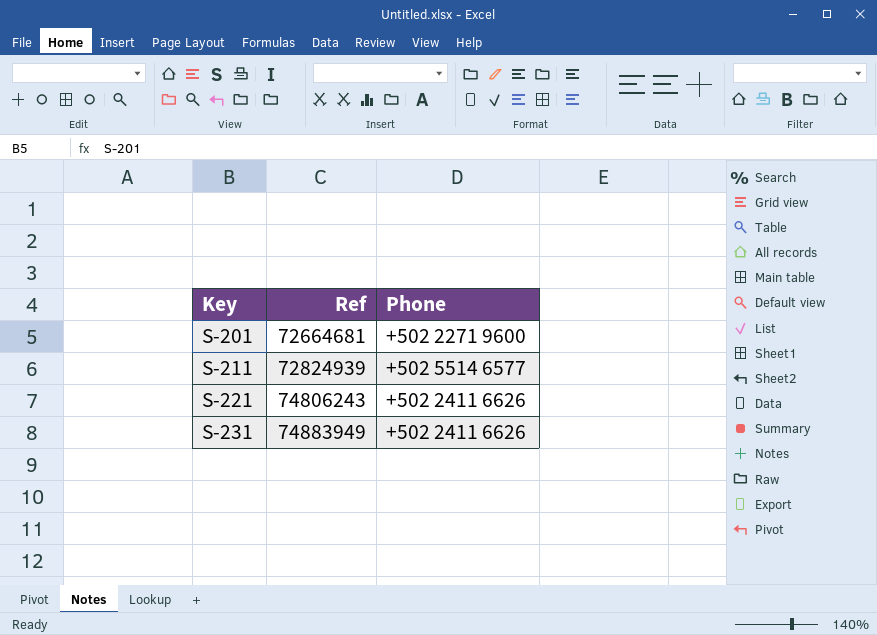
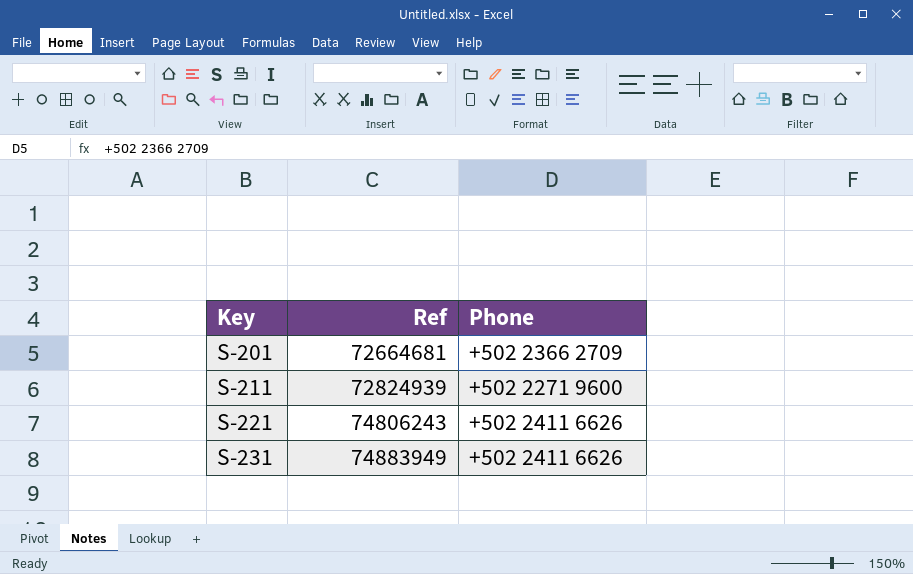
S-201 | Phone: +502 2271 9600 -> +502 2366 2709
S-211 | Phone: +502 5514 6577 -> +502 2271 9600

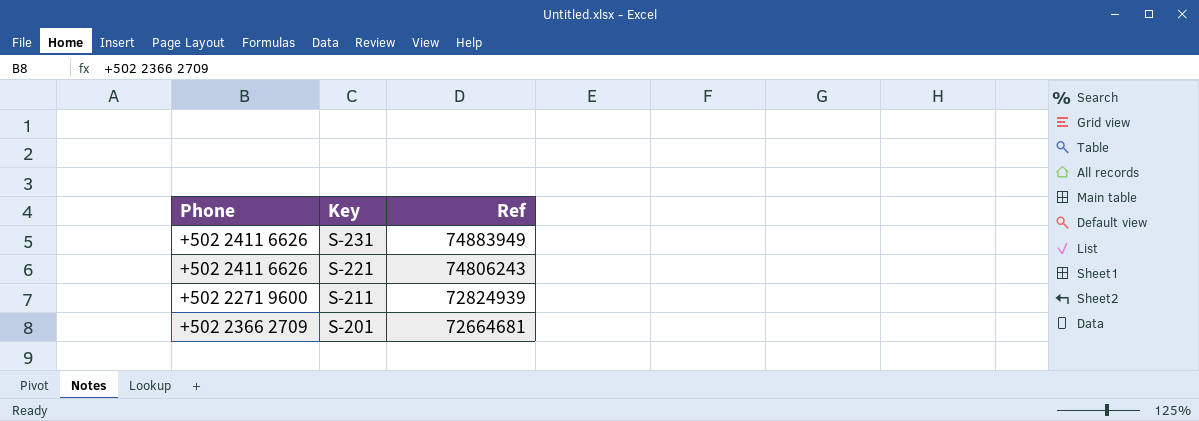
row order: Key ascending -> Key descending
column Phone | position: 3 -> 1

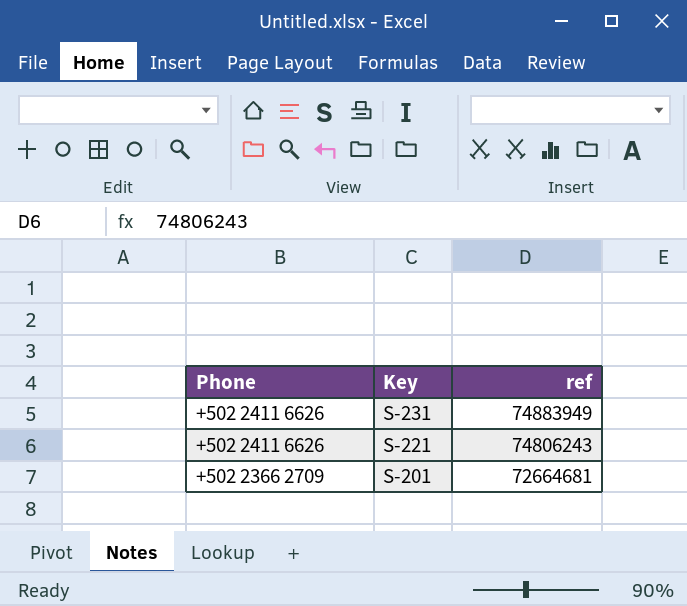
column name: Ref -> ref
row S-211: +502 2271 9600 | 72824939 -> none

